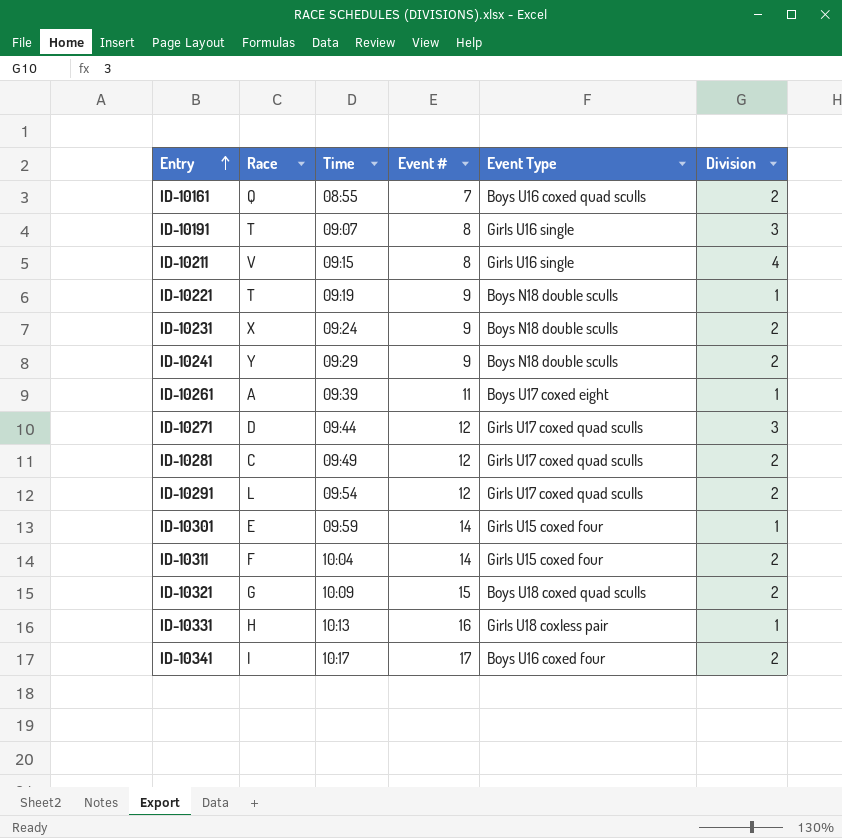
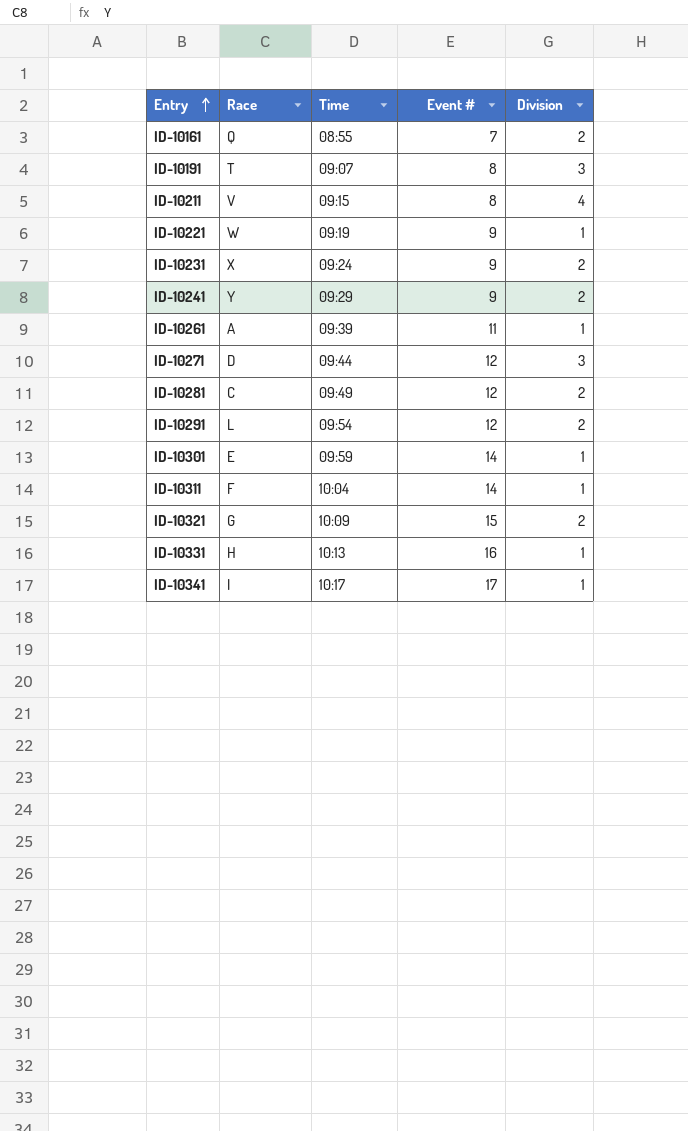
column Event Type | position: 5 -> none
ID-10221 | Race: T -> W
ID-10311 | Division: 2 -> 1
ID-10341 | Division: 2 -> 1

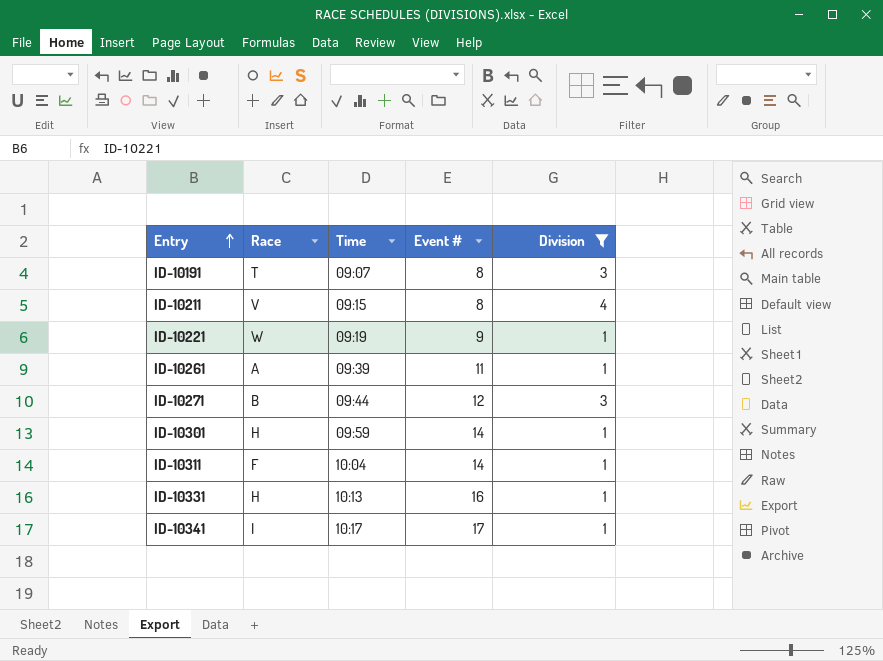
filter: none -> Division != 2
ID-10271 | Race: D -> B
ID-10301 | Race: E -> H

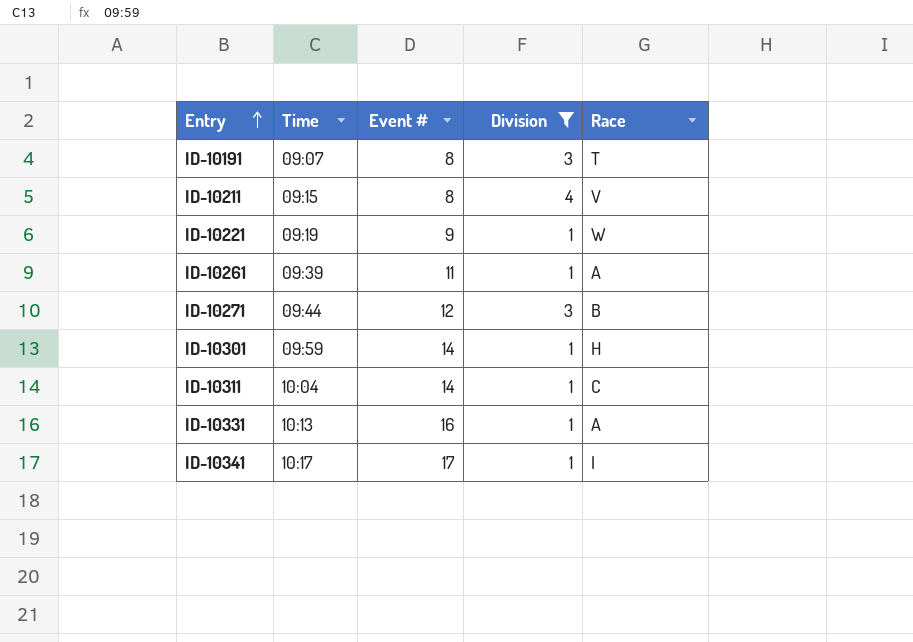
column Race | position: 2 -> 5
ID-10311 | Race: F -> C
ID-10331 | Race: H -> A

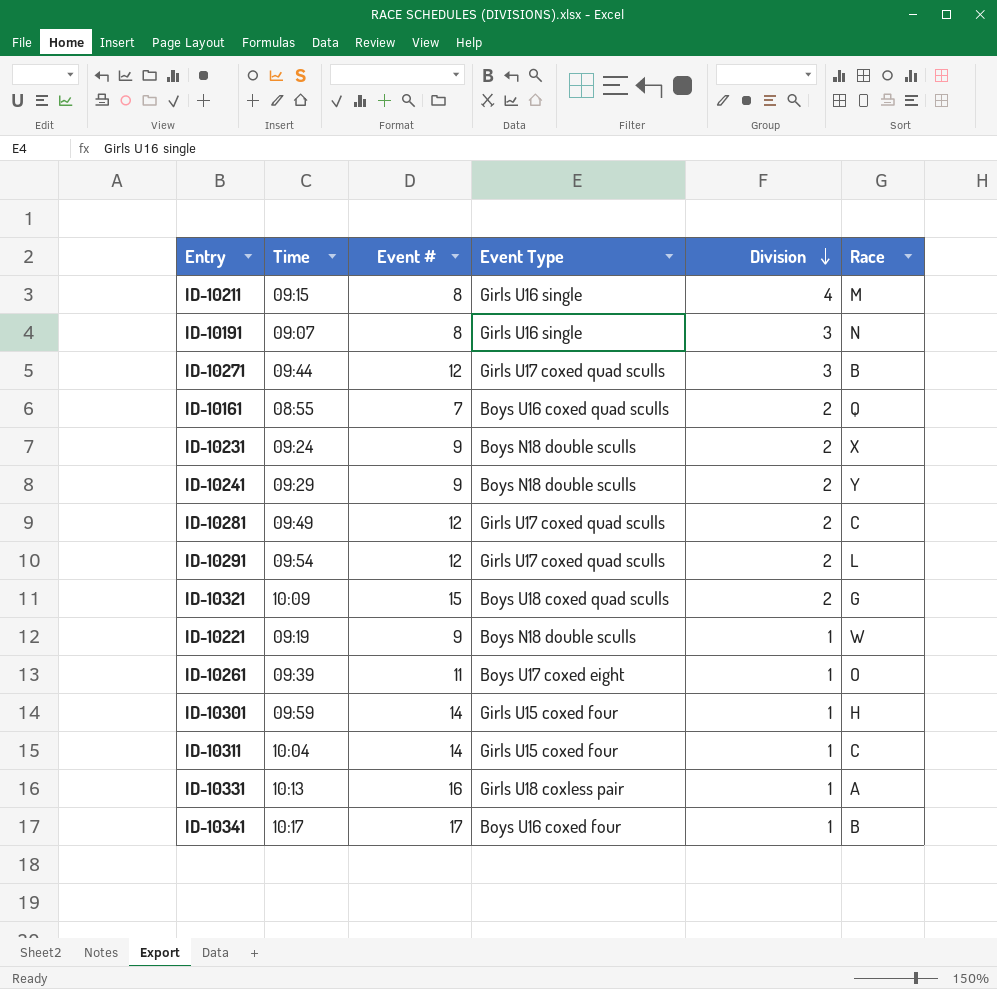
filter: Division != 2 -> none
row order: Entry ascending -> Division descending
column Event Type | position: none -> 4
ID-10211 | Race: V -> M
ID-10191 | Race: T -> N
ID-10261 | Race: A -> O
ID-10341 | Race: I -> B

